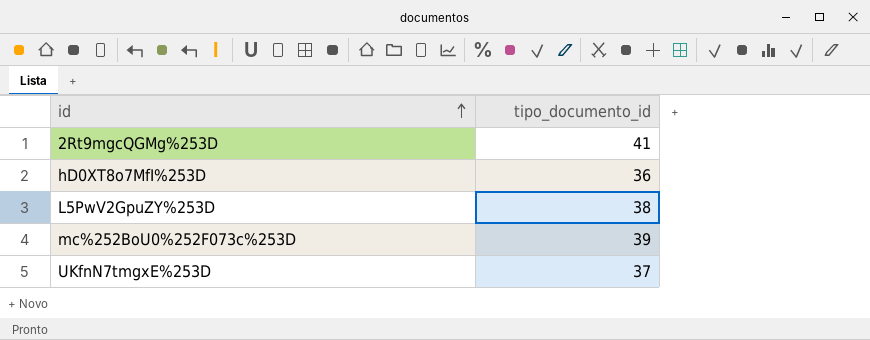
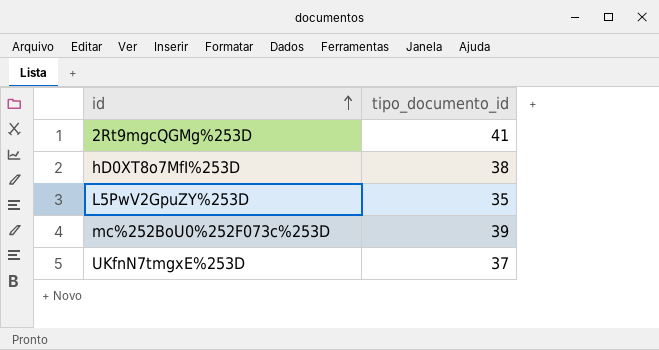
hD0XT8o7MfI%253D | tipo_documento_id: 36 -> 38
L5PwV2GpuZY%253D | tipo_documento_id: 38 -> 35

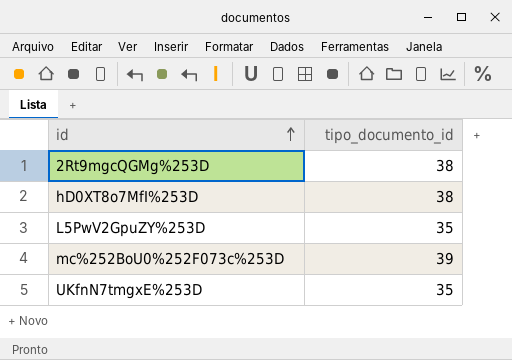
2Rt9mgcQGMg%253D | tipo_documento_id: 41 -> 38
UKfnN7tmgxE%253D | tipo_documento_id: 37 -> 35

